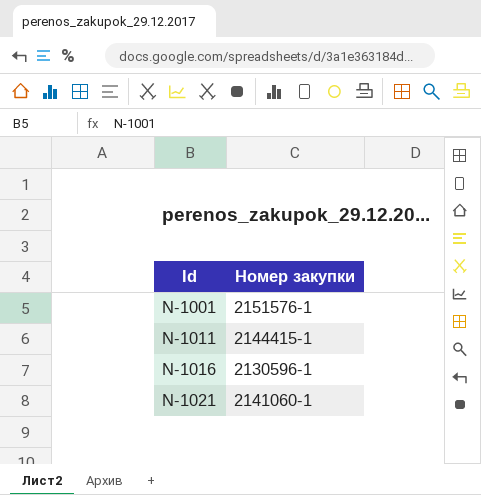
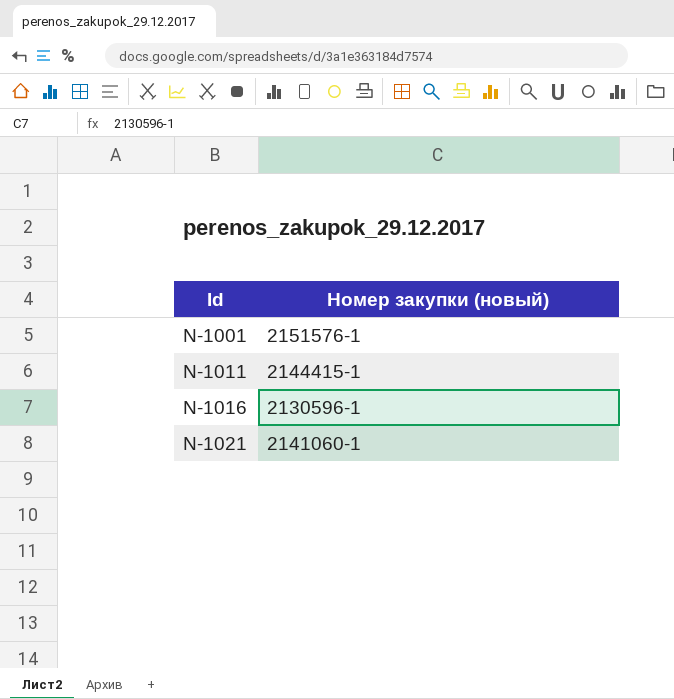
column name: Номер закупки -> Номер закупки (новый)

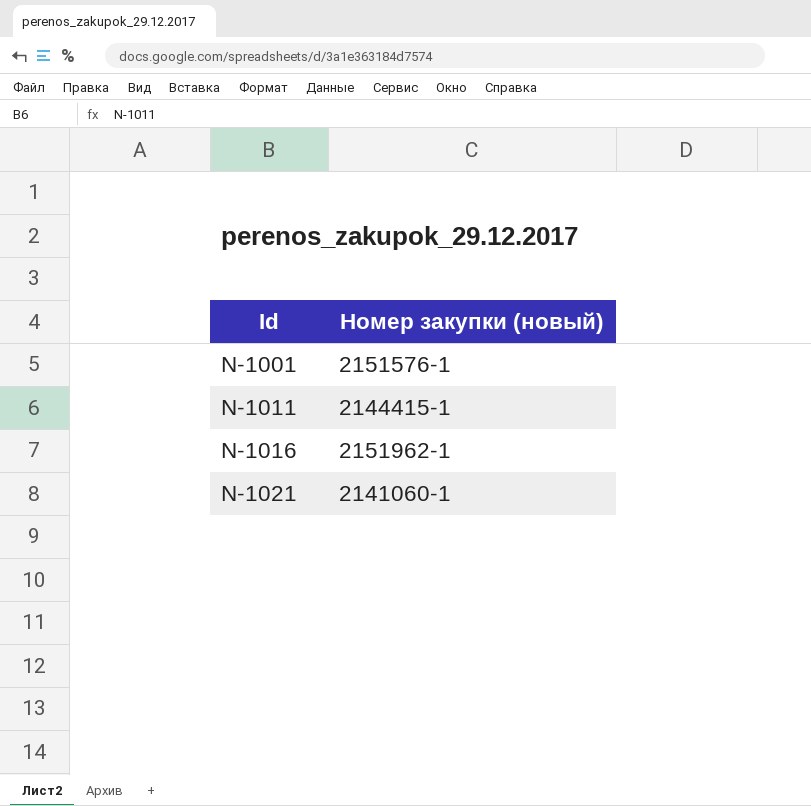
N-1016 | Номер закупки (новый): 2130596-1 -> 2151962-1

